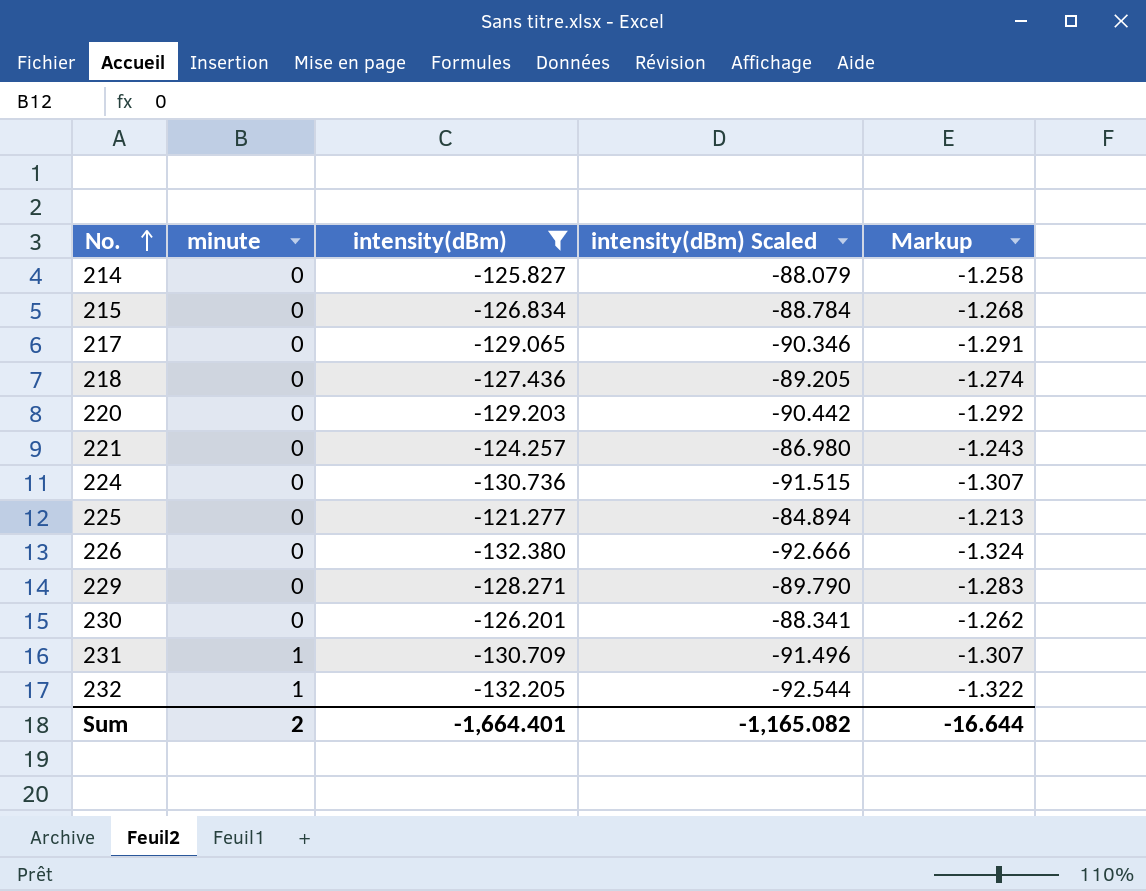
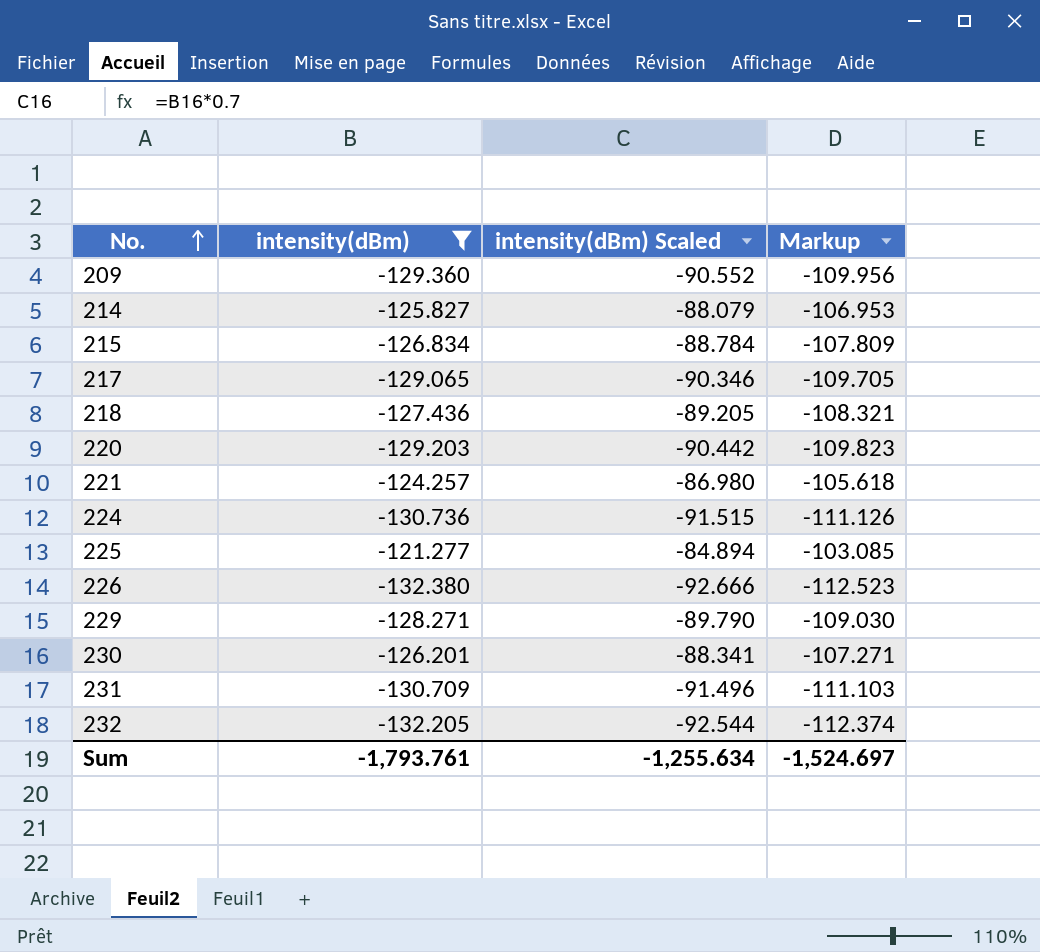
column minute | position: 2 -> none
column Markup | formula: [intensity(dBm)] * 0.01 -> [intensity(dBm)] * 0.85
row 209: none -> -129.360 | -90.552 | -109.956
Sum | intensity(dBm): -1,664.401 -> -1,793.761
Sum | intensity(dBm) Scaled: -1,165.082 -> -1,255.634
Sum | Markup: -16.644 -> -1,524.697

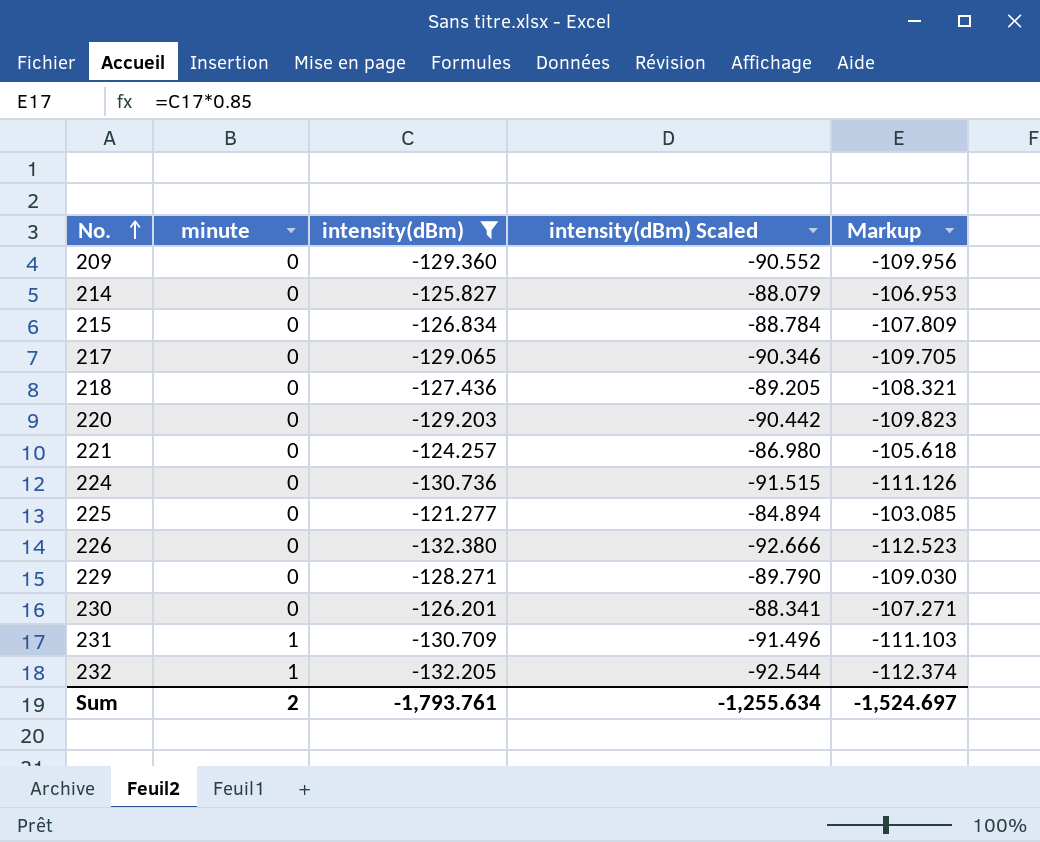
column minute | position: none -> 2

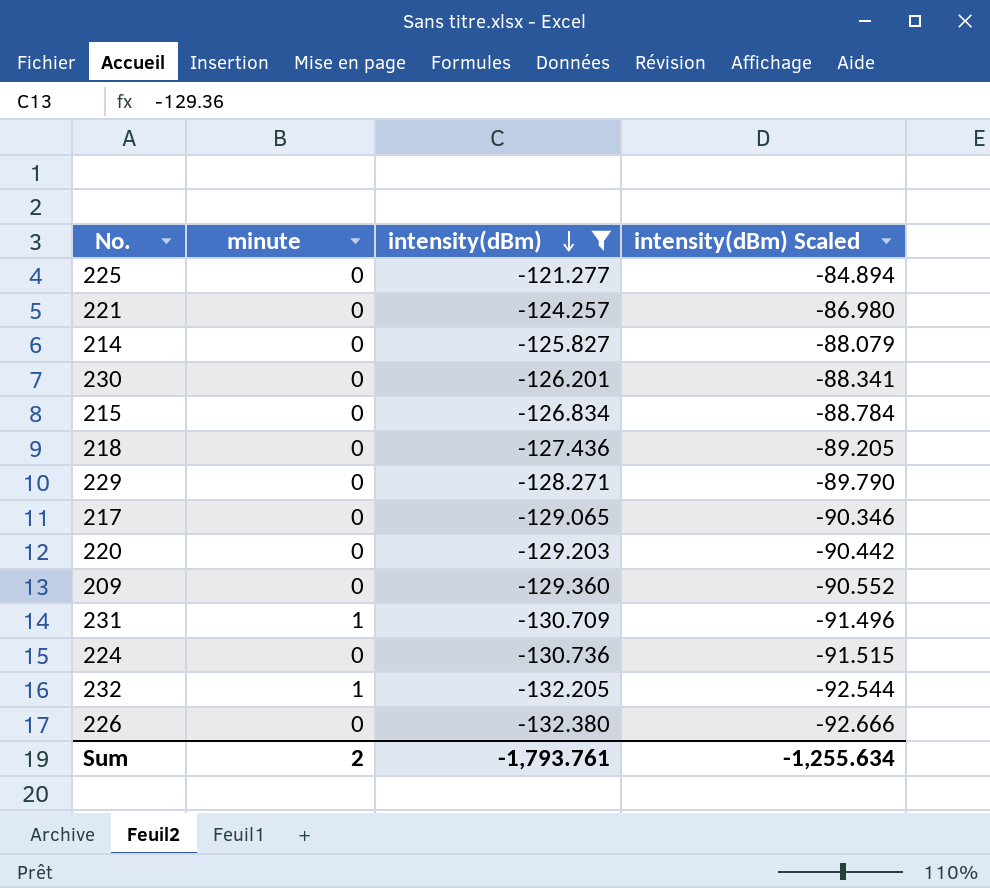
row order: No. ascending -> intensity(dBm) descending
column Markup | formula: [intensity(dBm)] * 0.85 -> none

